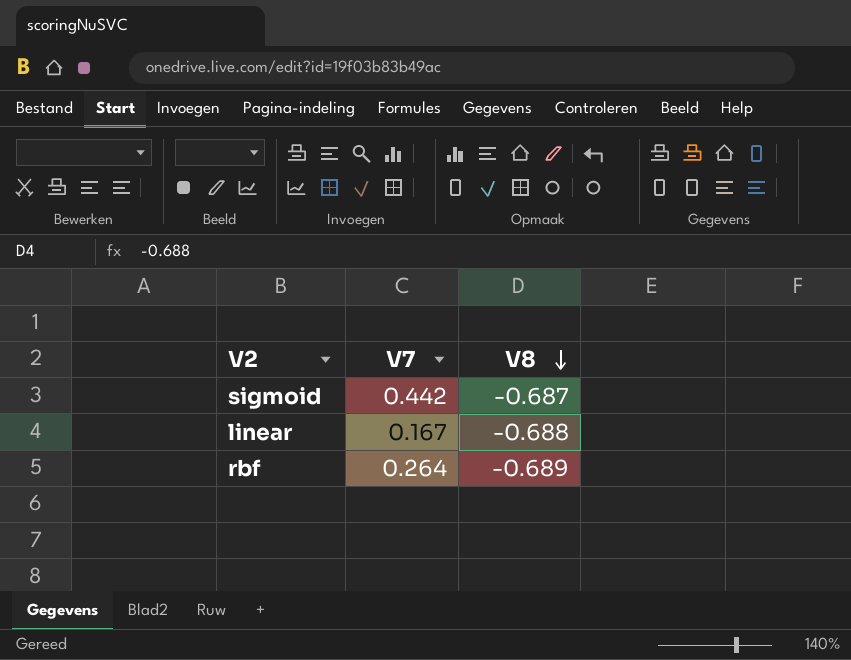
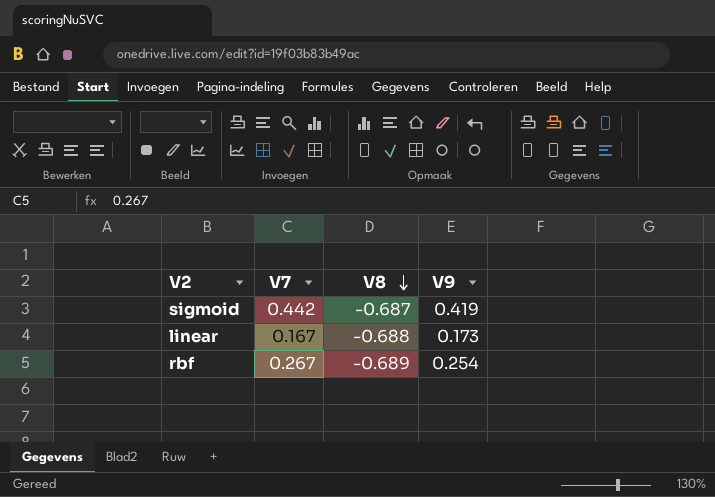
column V9 | position: none -> 4
rbf | V7: 0.264 -> 0.267

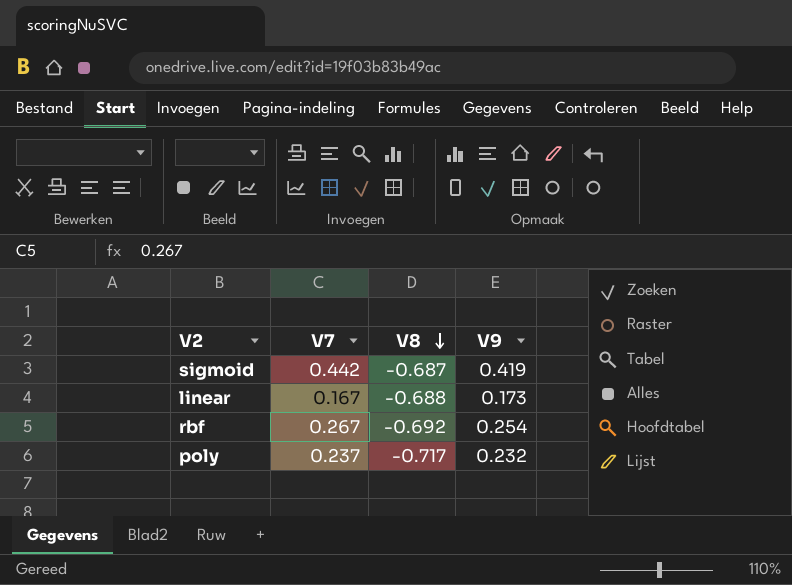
rbf | V8: -0.689 -> -0.692
row poly: none -> 0.237 | -0.717 | 0.232

